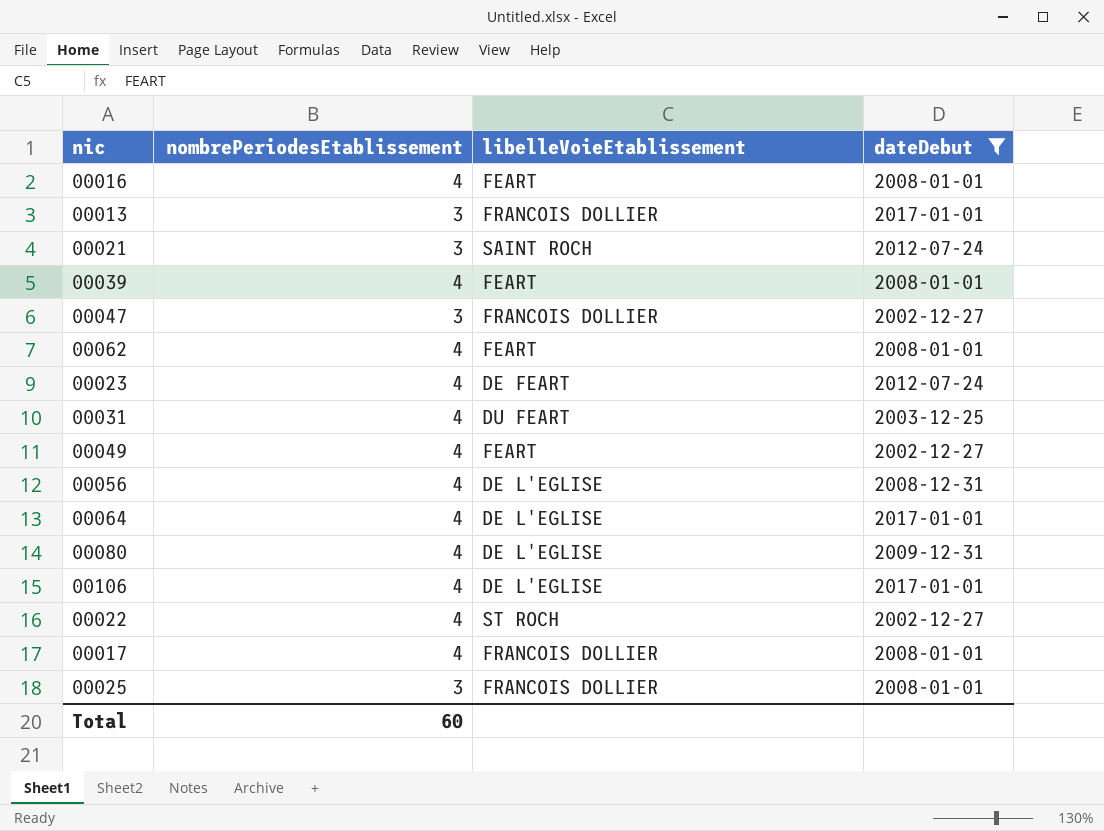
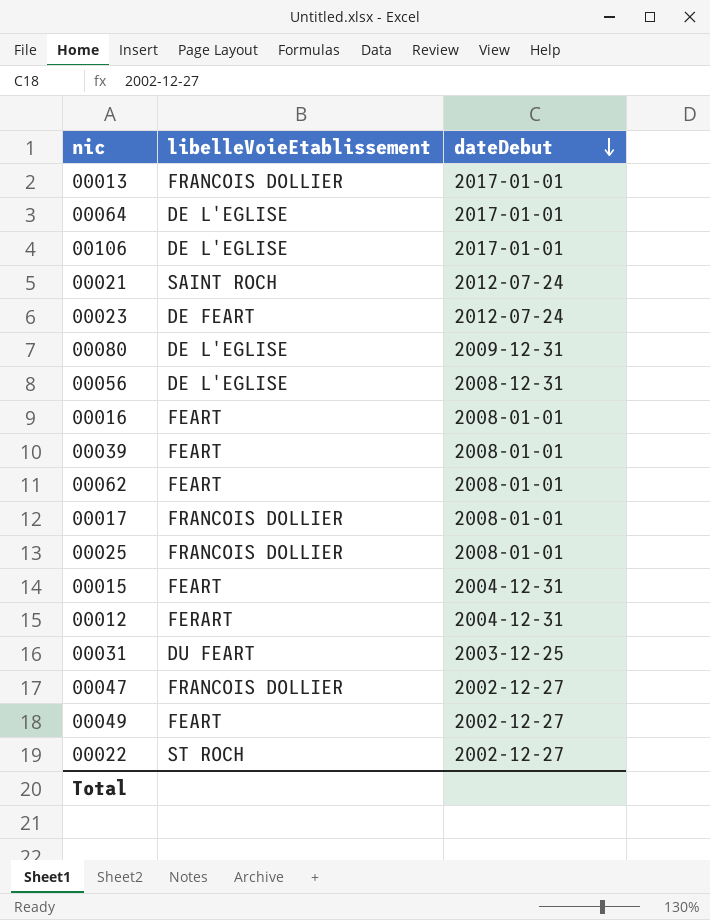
filter: dateDebut != 2004-12-31 -> none
row order: none -> dateDebut descending
column nombrePeriodesEtablissement | position: 2 -> none

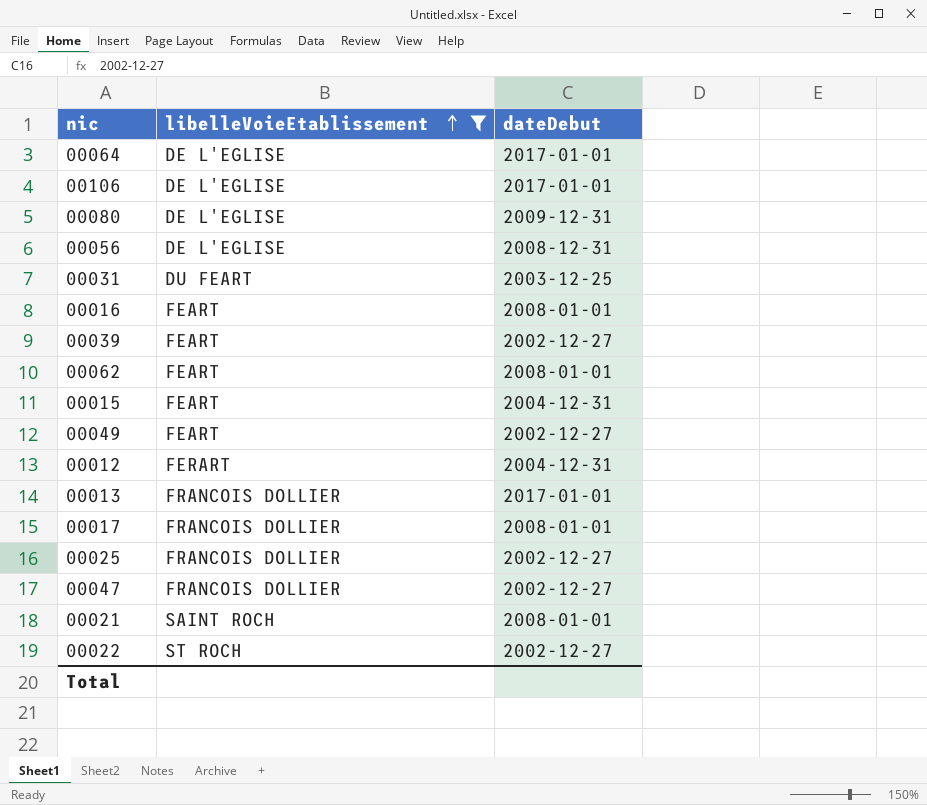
filter: none -> libelleVoieEtablissement != DE FEART
row order: dateDebut descending -> libelleVoieEtablissement ascending
00039 | dateDebut: 2008-01-01 -> 2002-12-27
00025 | dateDebut: 2008-01-01 -> 2002-12-27
00021 | dateDebut: 2012-07-24 -> 2008-01-01

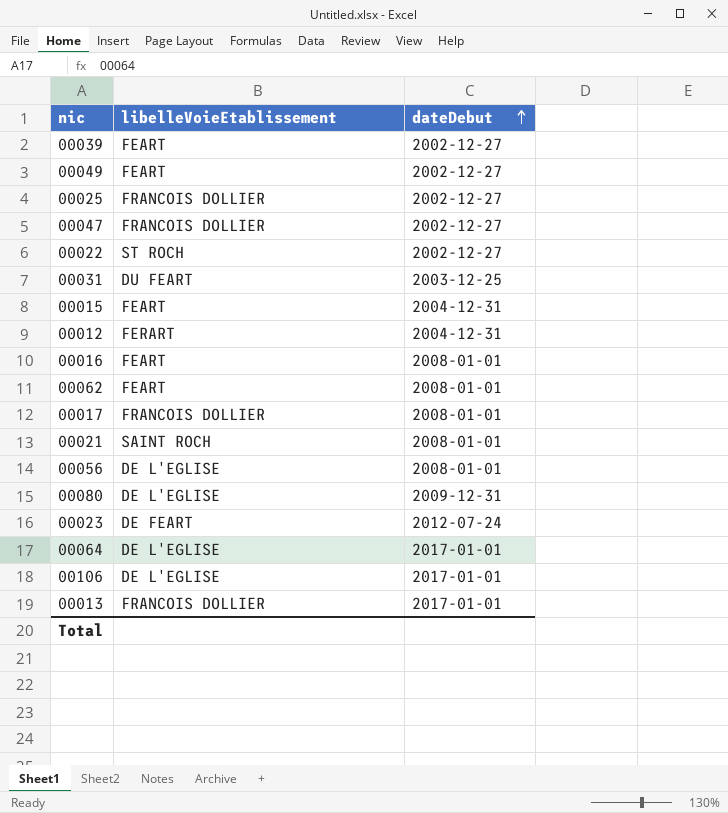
filter: libelleVoieEtablissement != DE FEART -> none
row order: libelleVoieEtablissement ascending -> dateDebut ascending
00056 | dateDebut: 2008-12-31 -> 2008-01-01

